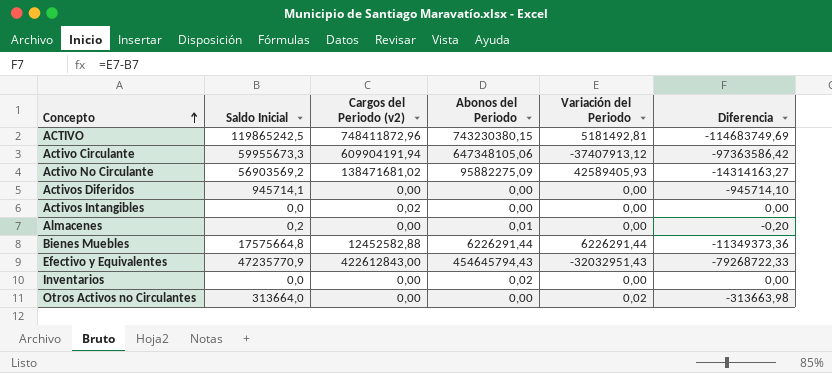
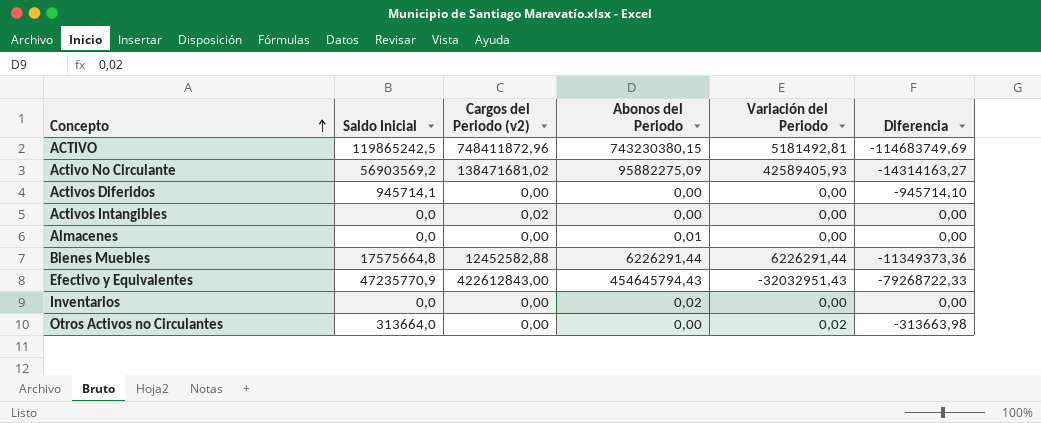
row Activo Circulante: 59955673,3 | 609904191,94 | 647348105,06 | -37407913,12 | -97363586,42 -> none
Almacenes | Saldo Inicial: 0,2 -> 0,0
Almacenes | Diferencia: -0,20 -> 0,00

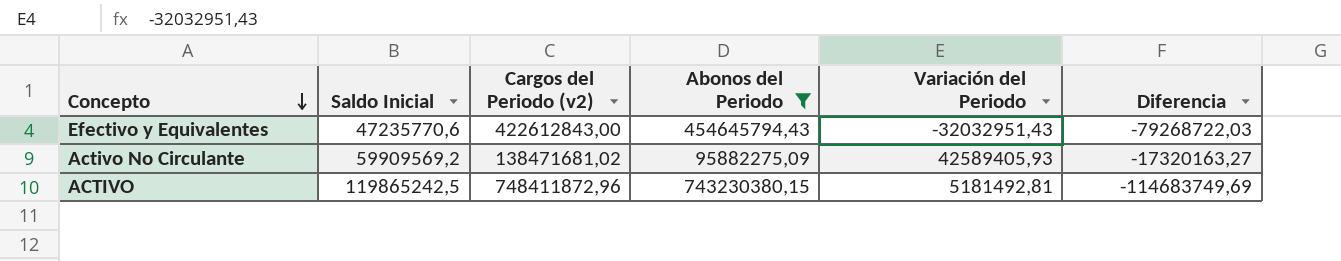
filter: none -> Abonos del Periodo >= 95882275,09
row order: Concepto ascending -> Concepto descending
Efectivo y Equivalentes | Saldo Inicial: 47235770,9 -> 47235770,6
Efectivo y Equivalentes | Diferencia: -79268722,33 -> -79268722,03
Activo No Circulante | Saldo Inicial: 56903569,2 -> 59909569,2
Activo No Circulante | Diferencia: -14314163,27 -> -17320163,27

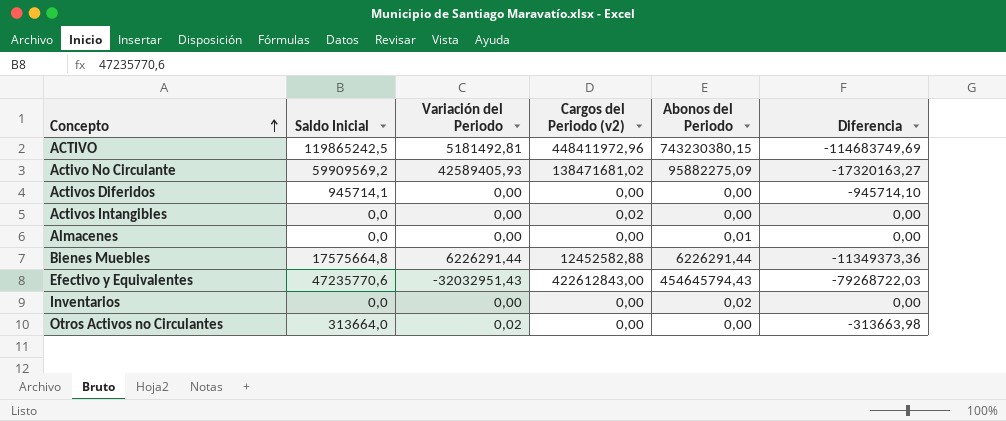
filter: Abonos del Periodo >= 95882275,09 -> none
row order: Concepto descending -> Concepto ascending
column Variación del Periodo | position: 5 -> 3
ACTIVO | Cargos del Periodo (v2): 748411872,96 -> 448411972,96

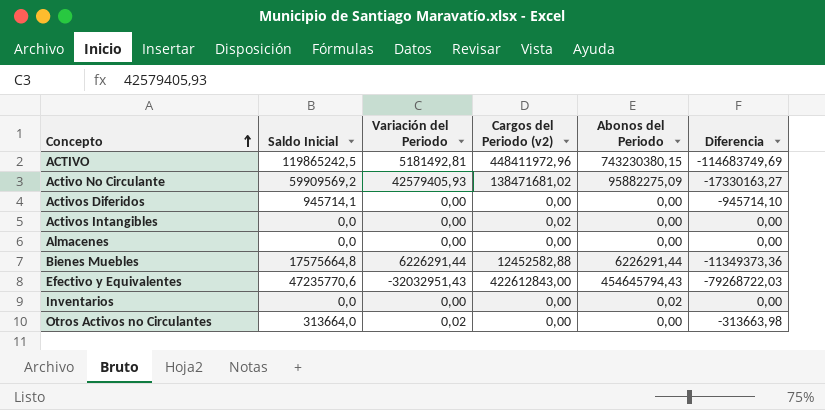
Activo No Circulante | Variación del Periodo: 42589405,93 -> 42579405,93
Activo No Circulante | Diferencia: -17320163,27 -> -17330163,27
Almacenes | Abonos del Periodo: 0,01 -> 0,00

